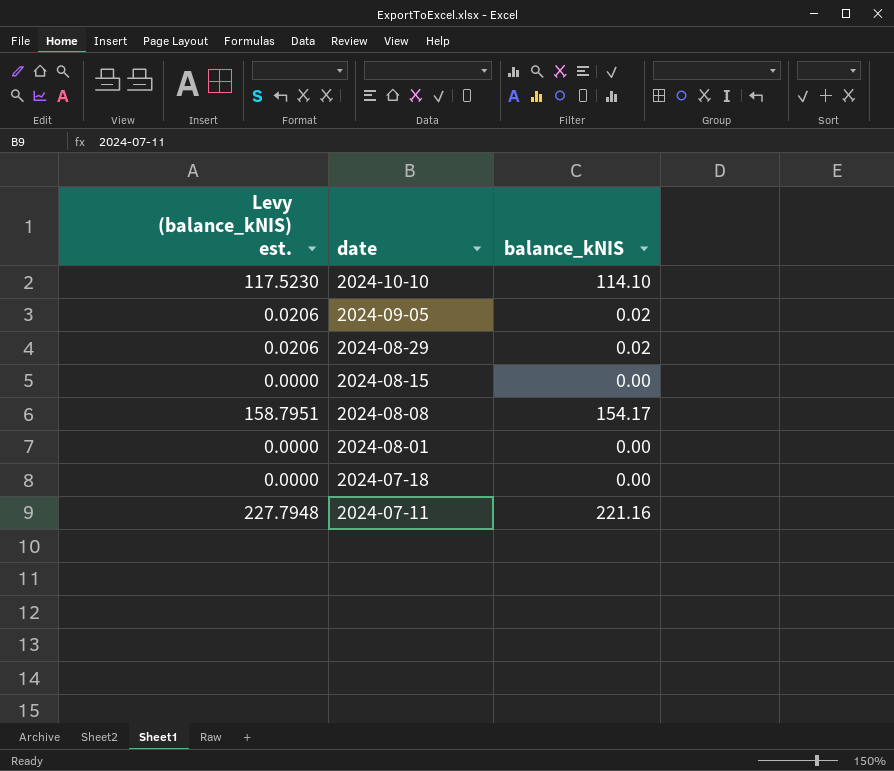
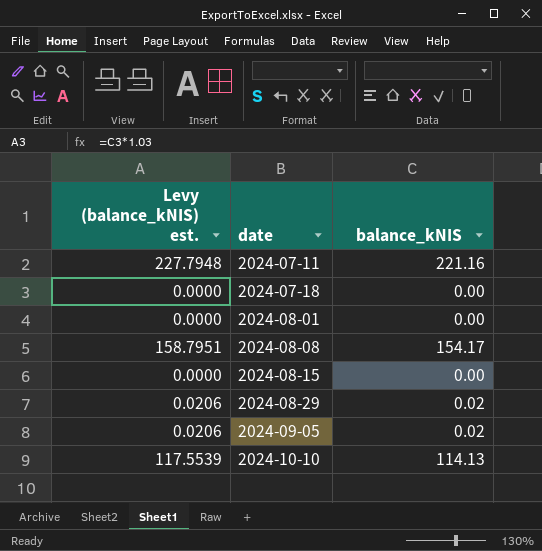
row order: date descending -> date ascending
2024-10-10 | Levy (balance_kNIS) est.: 117.5230 -> 117.5539
2024-10-10 | balance_kNIS: 114.10 -> 114.13

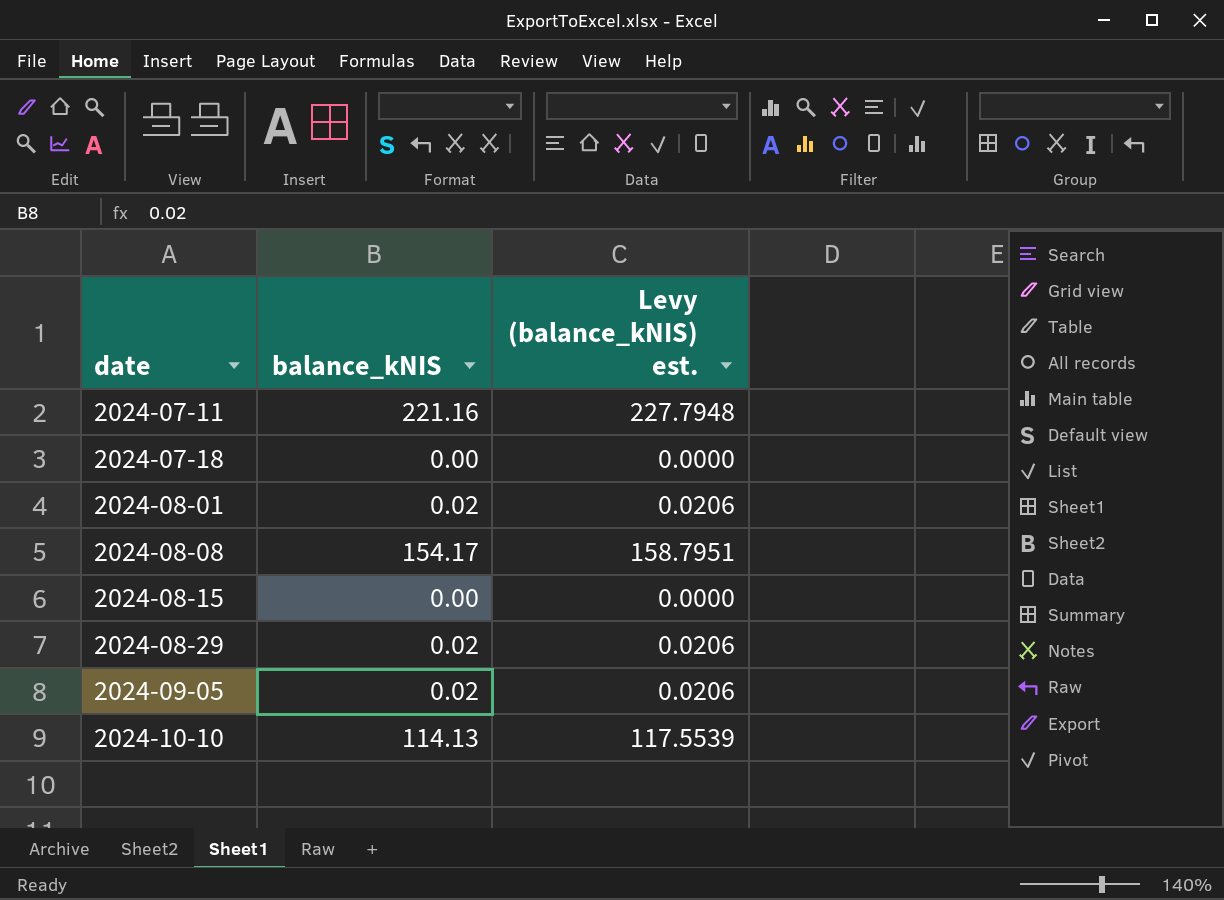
column Levy (balance_kNIS) est. | position: 1 -> 3
2024-08-01 | balance_kNIS: 0.00 -> 0.02
2024-08-01 | Levy (balance_kNIS) est.: 0.0000 -> 0.0206

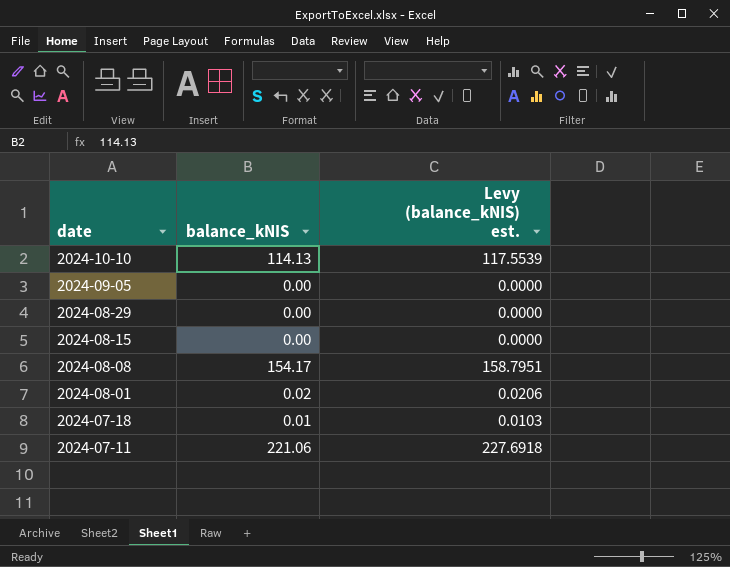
row order: date ascending -> date descending
2024-09-05 | balance_kNIS: 0.02 -> 0.00
2024-09-05 | Levy (balance_kNIS) est.: 0.0206 -> 0.0000
2024-08-29 | balance_kNIS: 0.02 -> 0.00
2024-08-29 | Levy (balance_kNIS) est.: 0.0206 -> 0.0000
2024-07-18 | balance_kNIS: 0.00 -> 0.01
2024-07-18 | Levy (balance_kNIS) est.: 0.0000 -> 0.0103
2024-07-11 | balance_kNIS: 221.16 -> 221.06
2024-07-11 | Levy (balance_kNIS) est.: 227.7948 -> 227.6918

